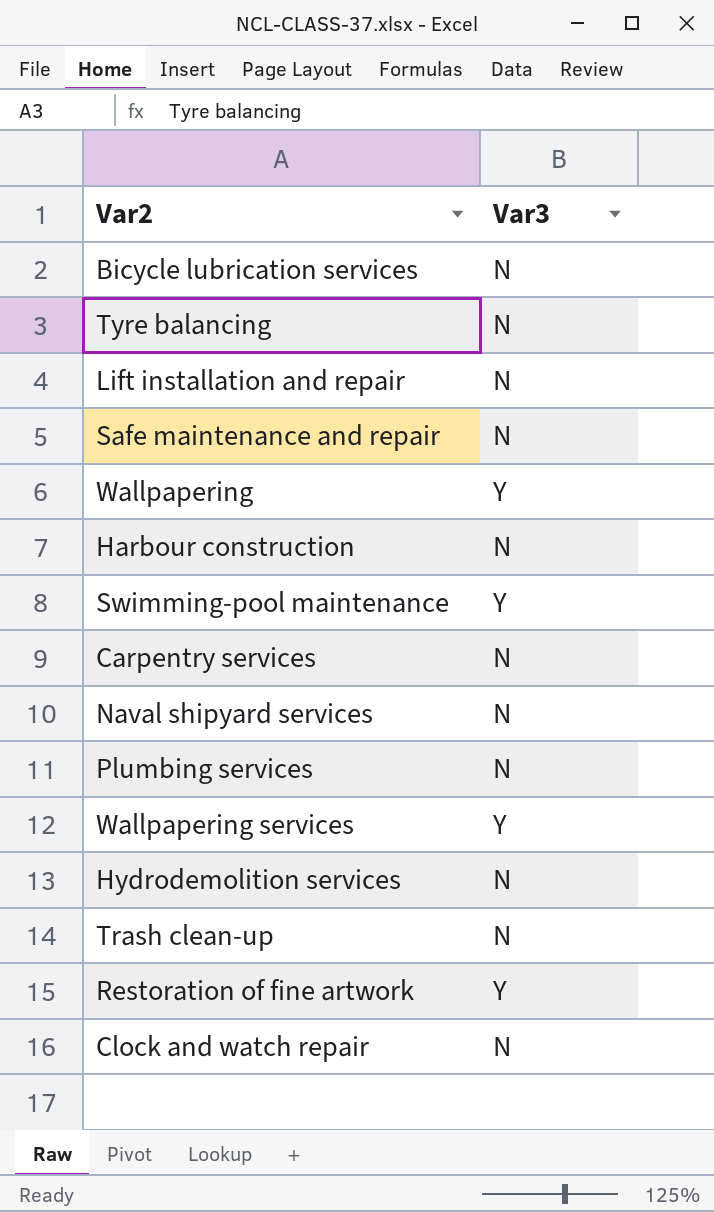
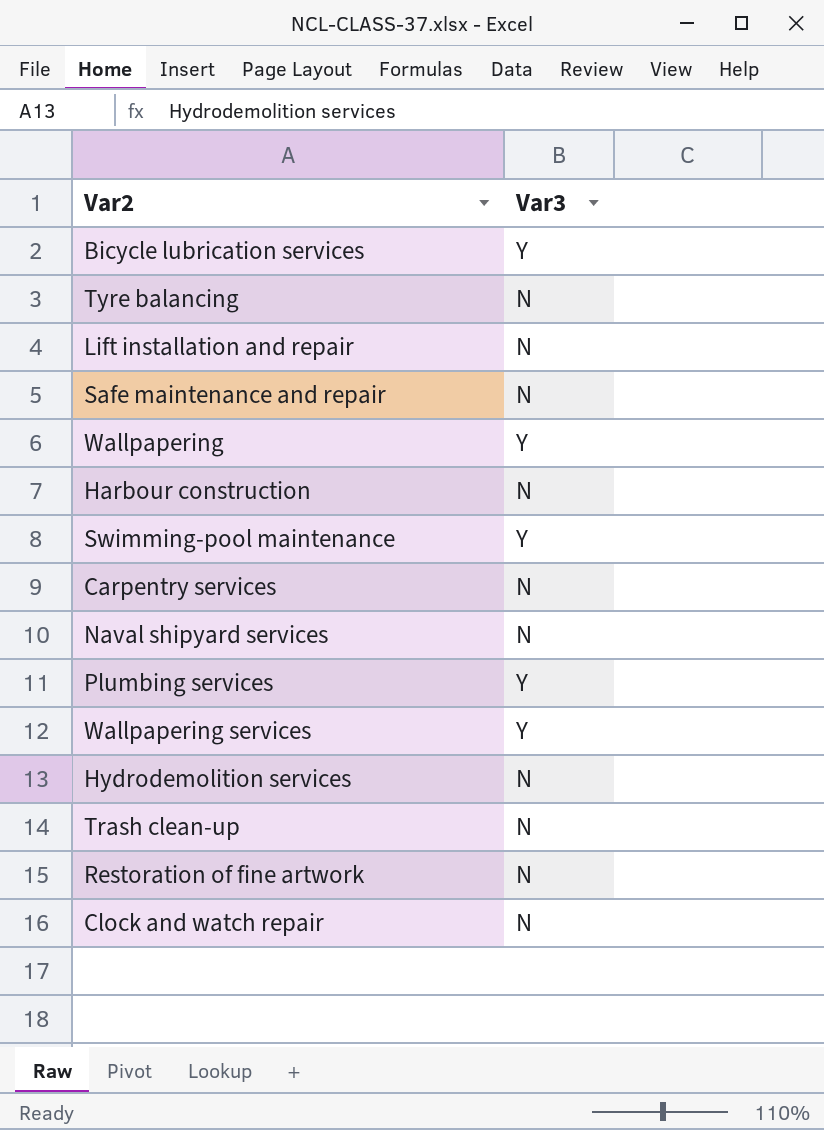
Bicycle lubrication services | Var3: N -> Y
Plumbing services | Var3: N -> Y
Restoration of fine artwork | Var3: Y -> N

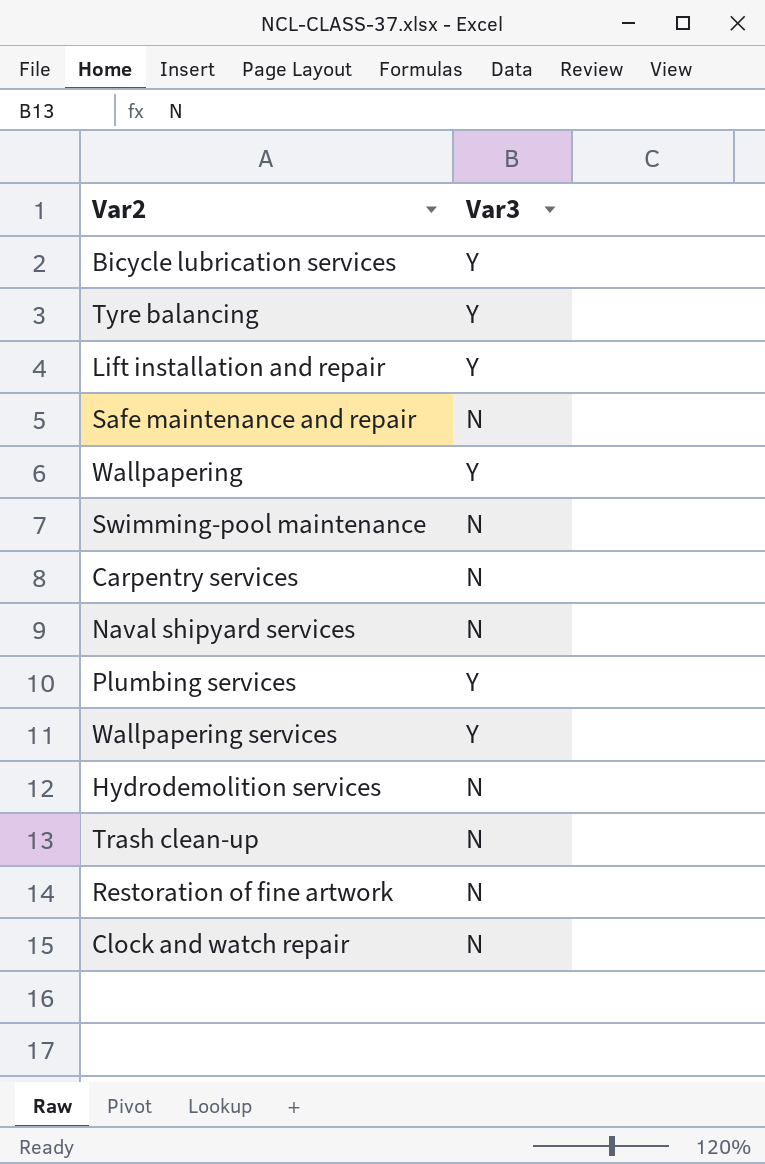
row Harbour construction: N -> none
Tyre balancing | Var3: N -> Y
Lift installation and repair | Var3: N -> Y
Swimming-pool maintenance | Var3: Y -> N

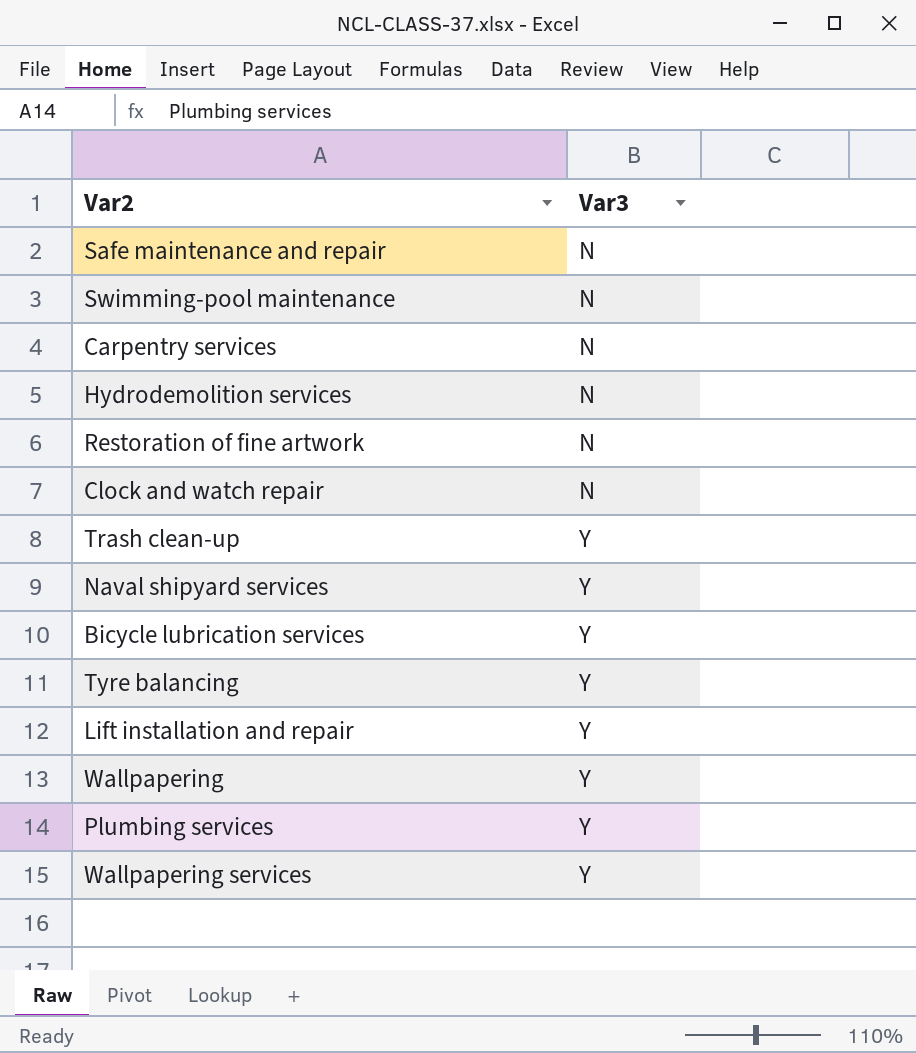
row order: none -> Var3 ascending
Trash clean-up | Var3: N -> Y
Naval shipyard services | Var3: N -> Y

